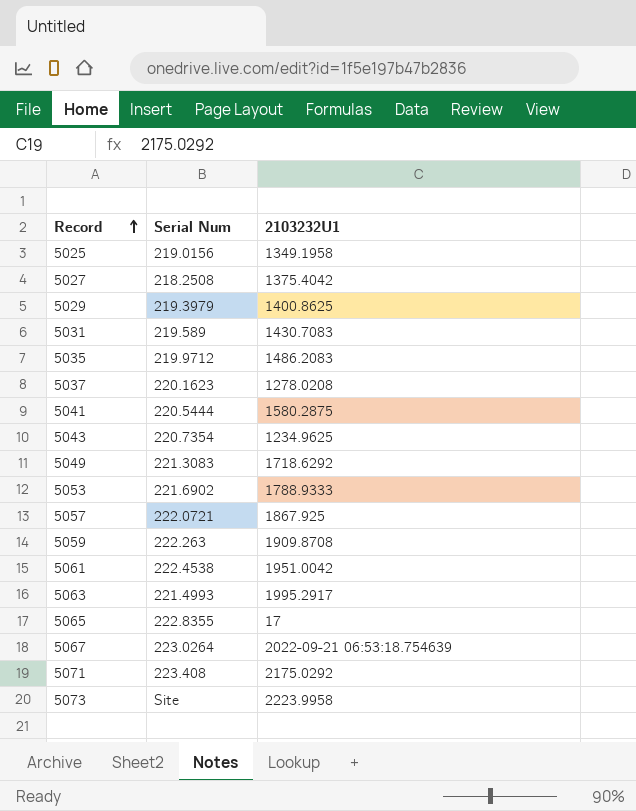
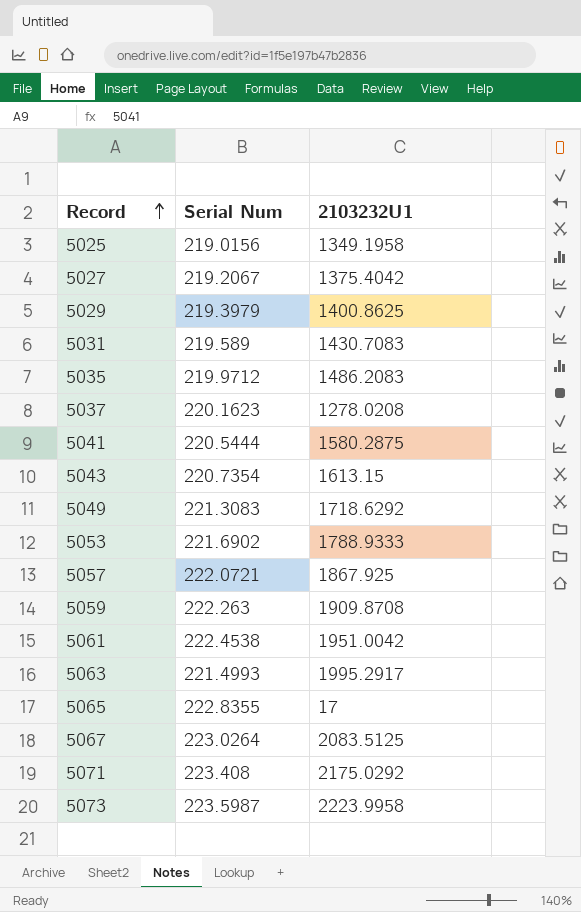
5027 | Serial Num: 218.2508 -> 219.2067
5043 | 2103232U1: 1234.9625 -> 1613.15
5067 | 2103232U1: 2022-09-21 06:53:18.754639 -> 2083.5125
5073 | Serial Num: Site -> 223.5987

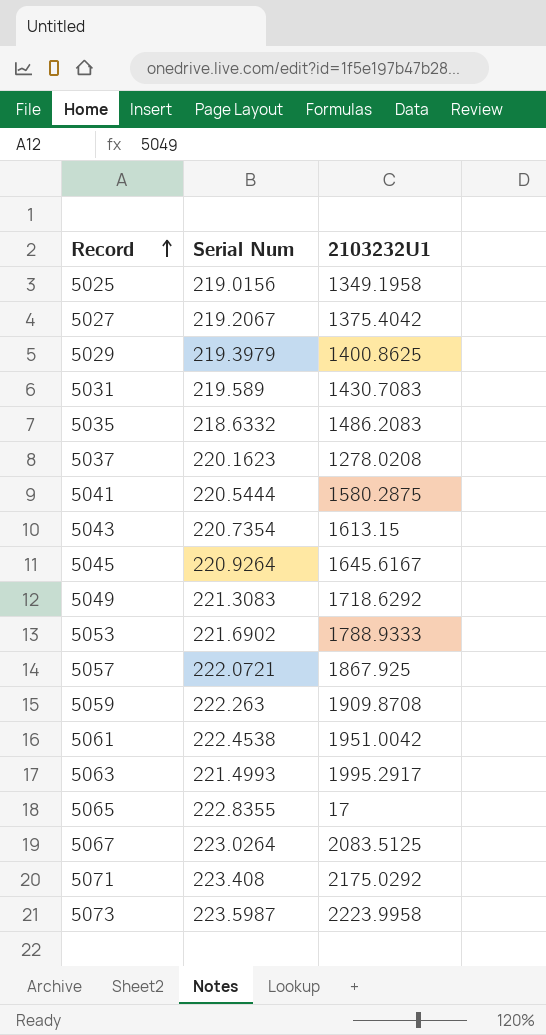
5035 | Serial Num: 219.9712 -> 218.6332
row 5045: none -> 220.9264 | 1645.6167

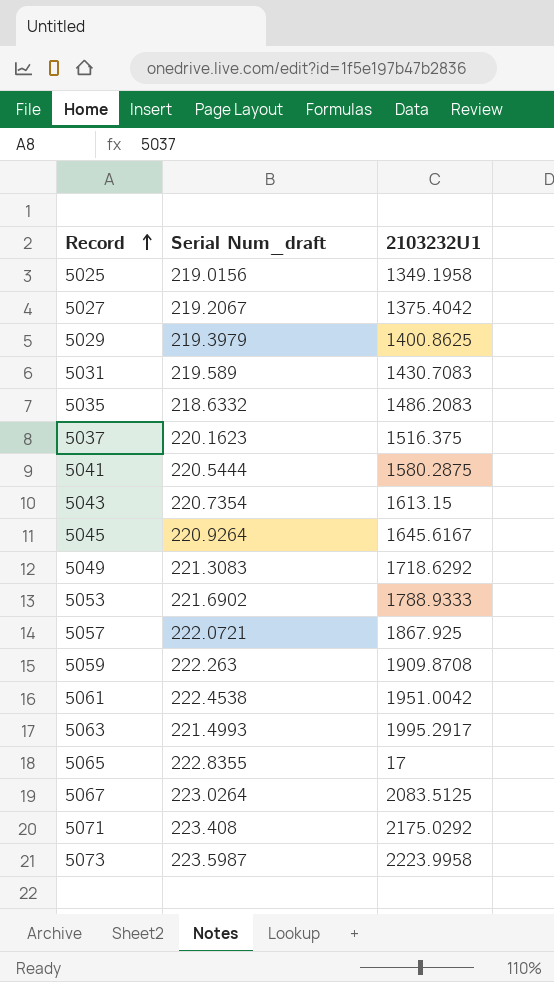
column name: Serial Num -> Serial Num_draft
5037 | 2103232U1: 1278.0208 -> 1516.375

